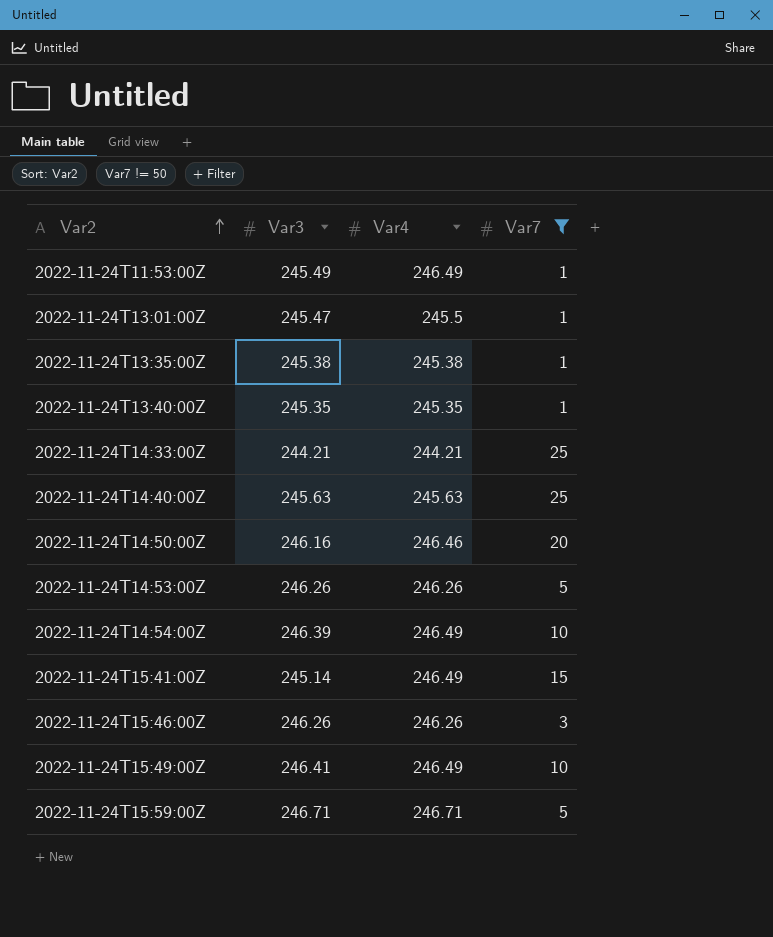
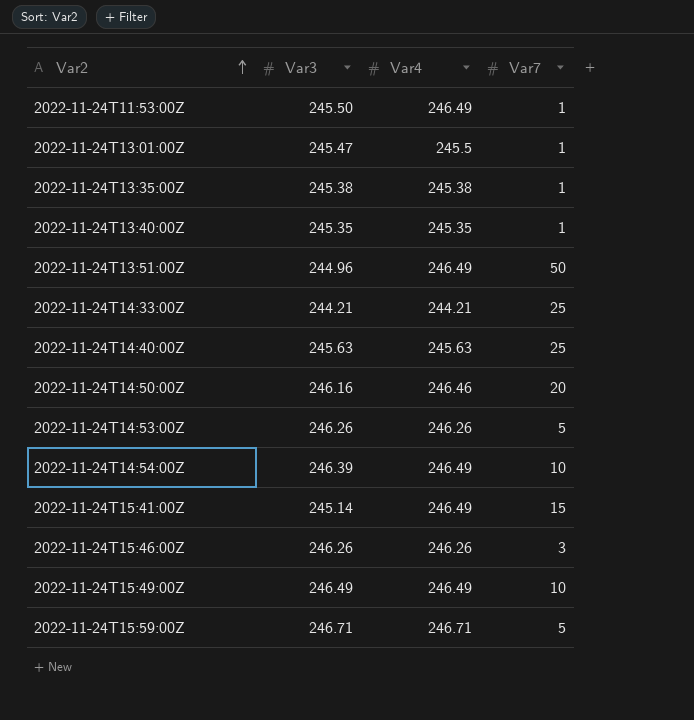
filter: Var7 != 50 -> none
2022-11-24T11:53:00Z | Var3: 245.49 -> 245.50
2022-11-24T15:49:00Z | Var3: 246.41 -> 246.49

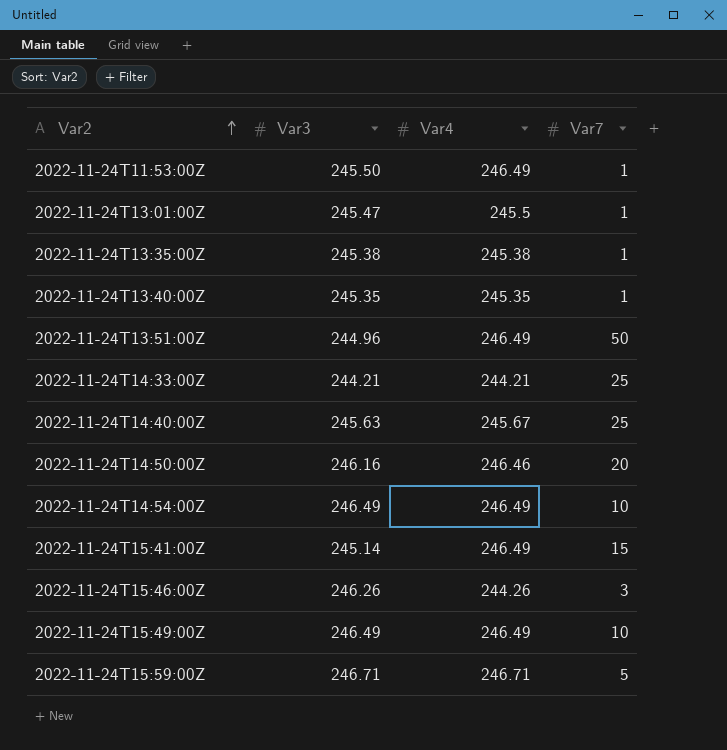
row 2022-11-24T14:53:00Z: 246.26 | 246.26 | 5 -> none
2022-11-24T14:40:00Z | Var4: 245.63 -> 245.67
2022-11-24T14:54:00Z | Var3: 246.39 -> 246.49
2022-11-24T15:46:00Z | Var4: 246.26 -> 244.26

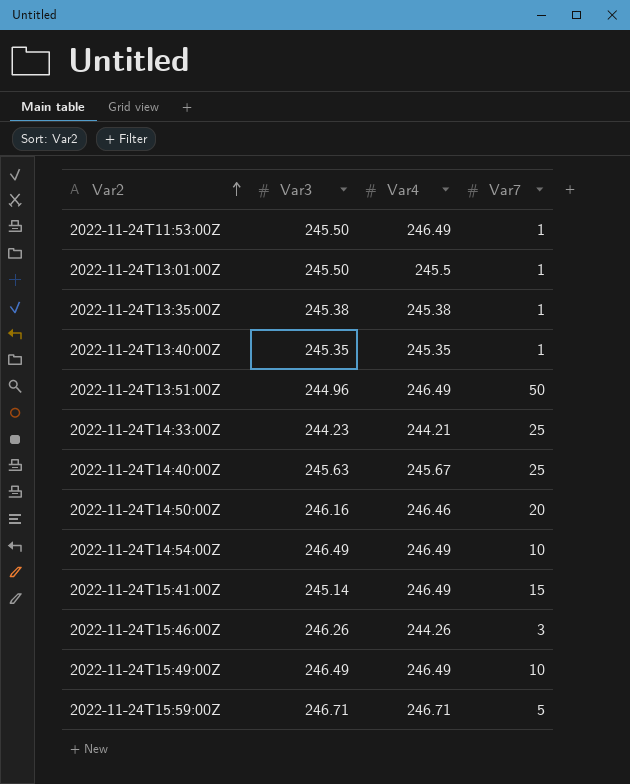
2022-11-24T13:01:00Z | Var3: 245.47 -> 245.50
2022-11-24T14:33:00Z | Var3: 244.21 -> 244.23

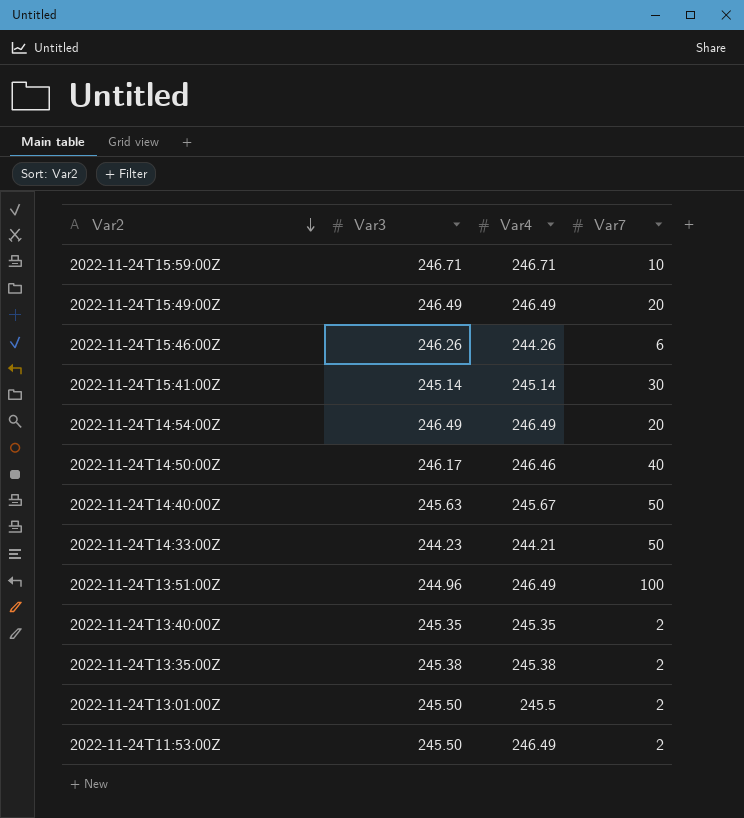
row order: Var2 ascending -> Var2 descending
2022-11-24T15:59:00Z | Var7: 5 -> 10
2022-11-24T15:49:00Z | Var7: 10 -> 20
2022-11-24T15:46:00Z | Var7: 3 -> 6
2022-11-24T15:41:00Z | Var4: 246.49 -> 245.14
2022-11-24T15:41:00Z | Var7: 15 -> 30
2022-11-24T14:54:00Z | Var7: 10 -> 20
2022-11-24T14:50:00Z | Var3: 246.16 -> 246.17
2022-11-24T14:50:00Z | Var7: 20 -> 40
2022-11-24T14:40:00Z | Var7: 25 -> 50
2022-11-24T14:33:00Z | Var7: 25 -> 50
2022-11-24T13:51:00Z | Var7: 50 -> 100
2022-11-24T13:40:00Z | Var7: 1 -> 2
2022-11-24T13:35:00Z | Var7: 1 -> 2
2022-11-24T13:01:00Z | Var7: 1 -> 2
2022-11-24T11:53:00Z | Var7: 1 -> 2

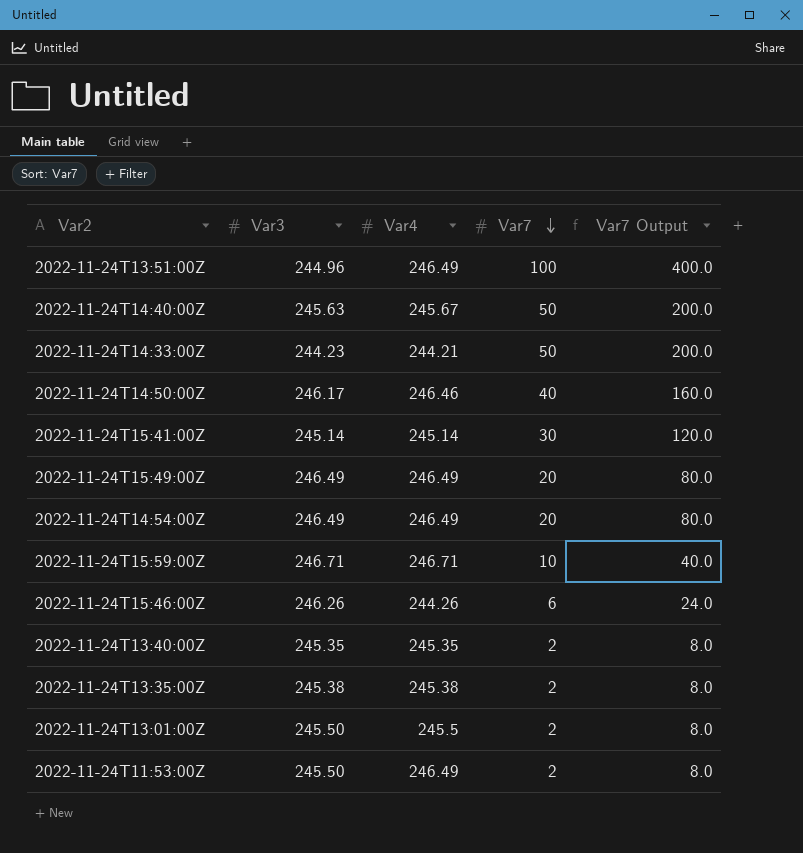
row order: Var2 descending -> Var7 descending
column Var7 Output | formula: none -> [Var7] * 4

